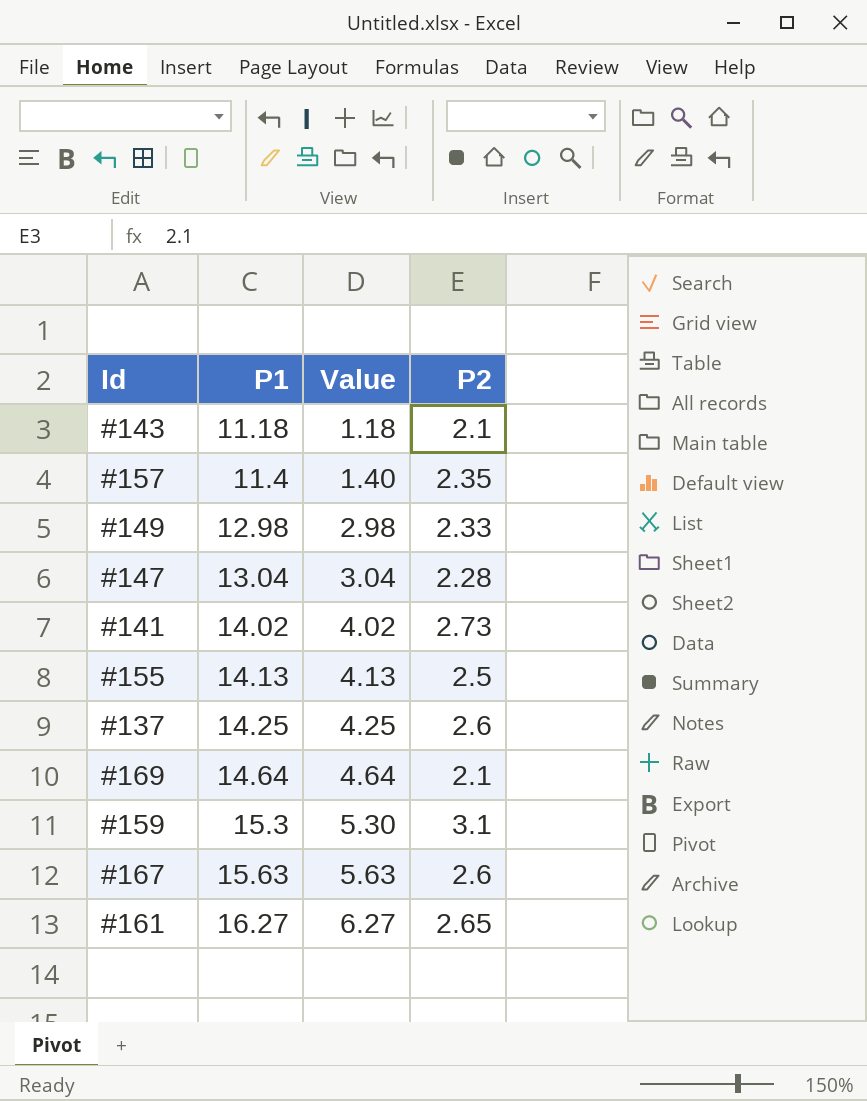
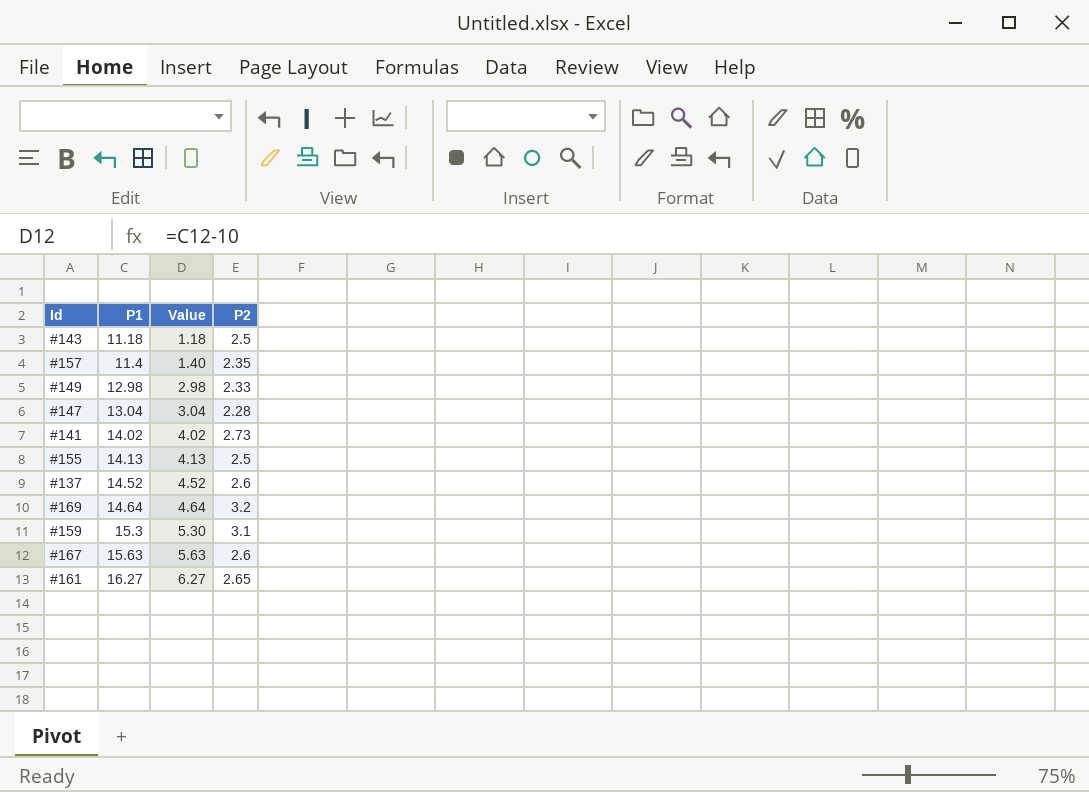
#143 | P2: 2.1 -> 2.5
#137 | P1: 14.25 -> 14.52
#137 | Value: 4.25 -> 4.52
#169 | P2: 2.1 -> 3.2

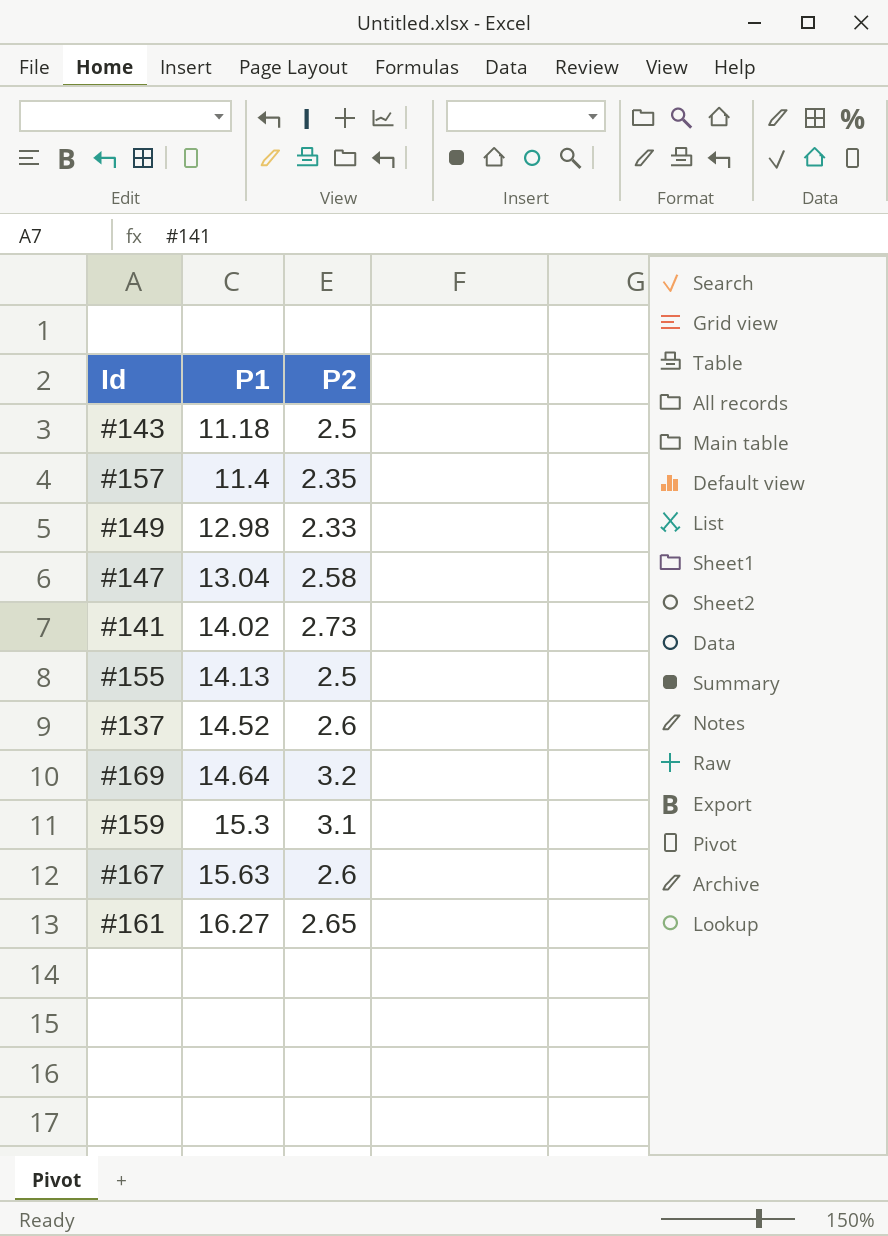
column Value | formula: [P1] - 10 -> none
#147 | P2: 2.28 -> 2.58

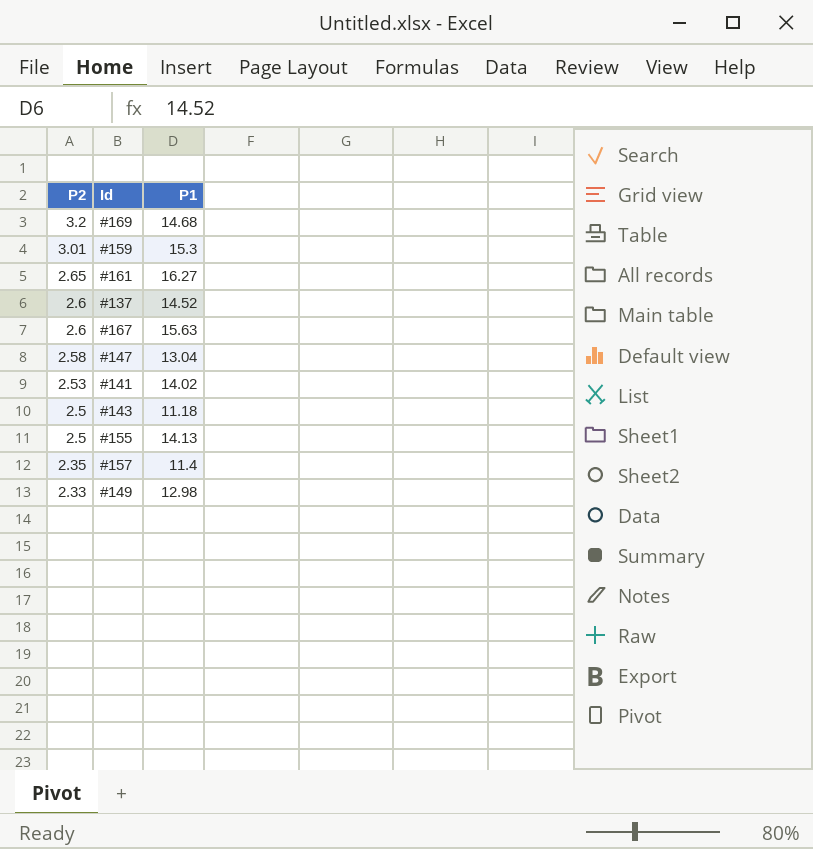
row order: P1 ascending -> P2 descending
column P2 | position: 3 -> 1
#169 | P1: 14.64 -> 14.68
#159 | P2: 3.1 -> 3.01
#141 | P2: 2.73 -> 2.53

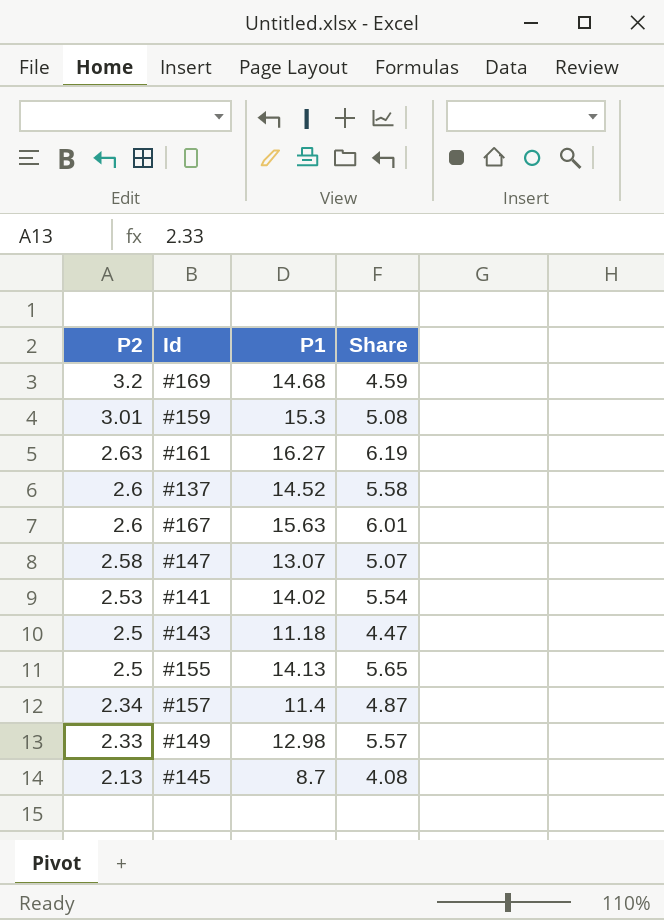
column Share | formula: none -> [P1] / [P2]
#161 | P2: 2.65 -> 2.63
#147 | P1: 13.04 -> 13.07
#157 | P2: 2.35 -> 2.34
row #145: none -> 2.13 | 8.7 | 4.08

